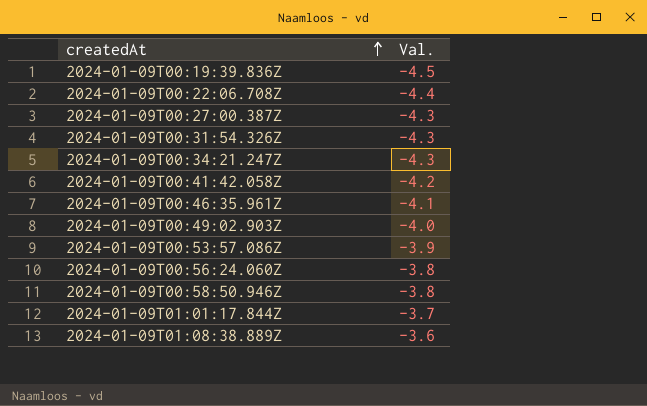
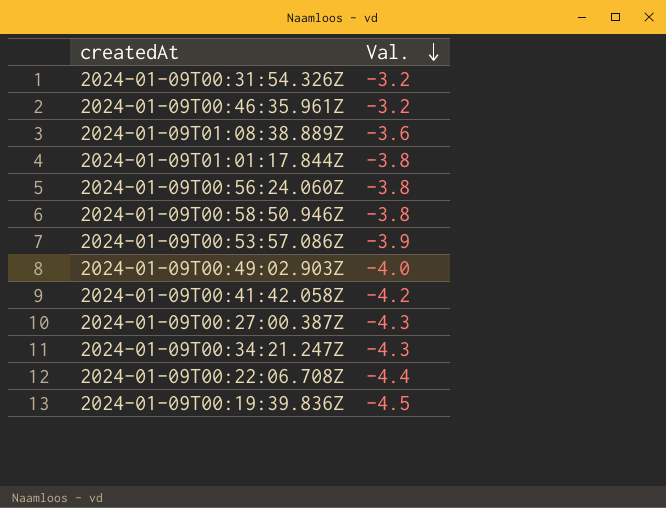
row order: createdAt ascending -> Val. descending
2024-01-09T00:31:54.326Z | Val.: -4.3 -> -3.2
2024-01-09T00:46:35.961Z | Val.: -4.1 -> -3.2
2024-01-09T01:01:17.844Z | Val.: -3.7 -> -3.8

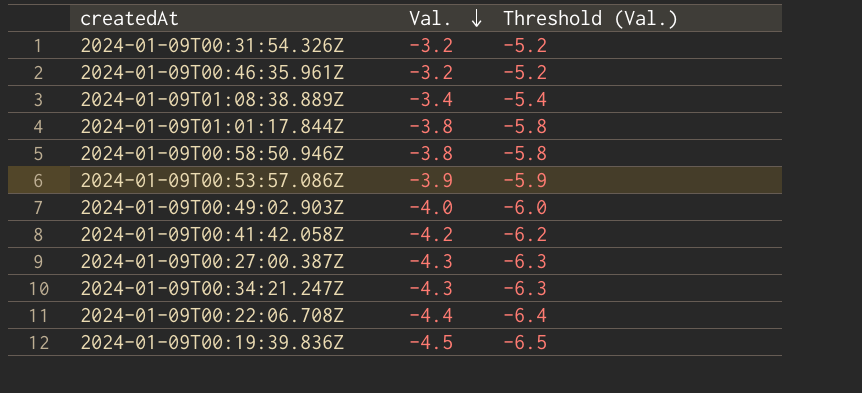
column Threshold (Val.) | formula: none -> [Val.] - 2
row 2024-01-09T00:56:24.060Z: -3.8 -> none
2024-01-09T01:08:38.889Z | Val.: -3.6 -> -3.4

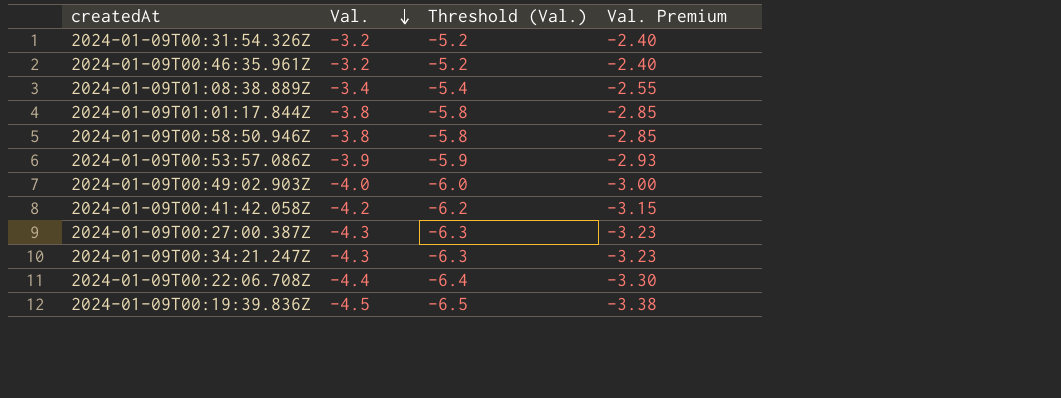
column Val. Premium | formula: none -> [Val.] * 0.75

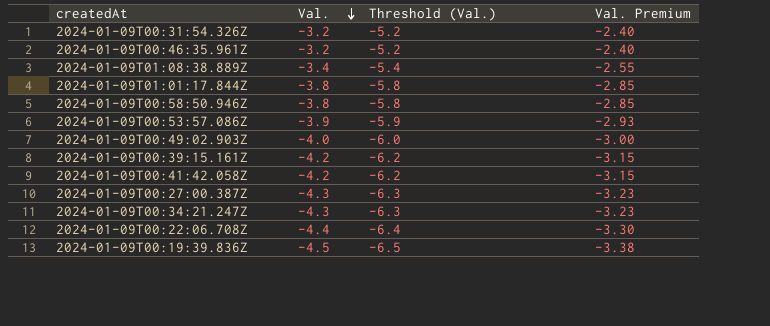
row 2024-01-09T00:39:15.161Z: none -> -4.2 | -6.2 | -3.15

